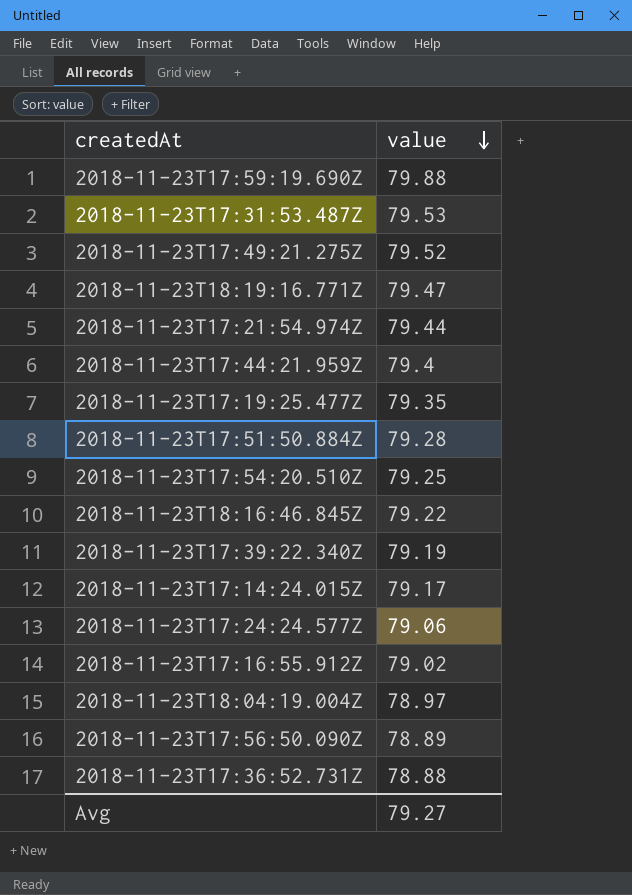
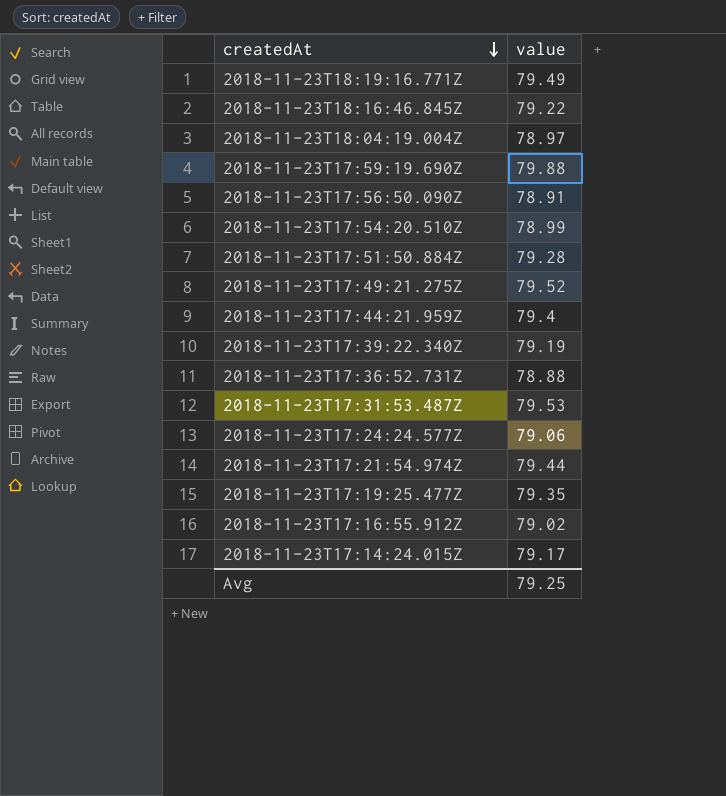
row order: value descending -> createdAt descending
2018-11-23T18:19:16.771Z | value: 79.47 -> 79.49
2018-11-23T17:56:50.090Z | value: 78.89 -> 78.91
2018-11-23T17:54:20.510Z | value: 79.25 -> 78.99
Avg | value: 79.27 -> 79.25

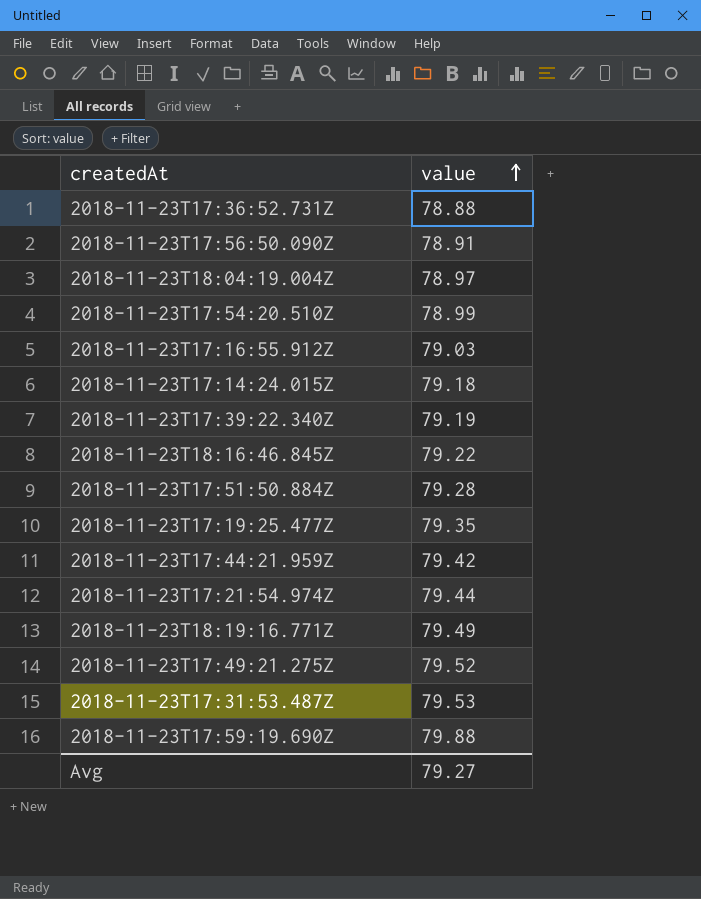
row order: createdAt descending -> value ascending
row 2018-11-23T17:24:24.577Z: 79.06 -> none
2018-11-23T17:16:55.912Z | value: 79.02 -> 79.03
2018-11-23T17:14:24.015Z | value: 79.17 -> 79.18
2018-11-23T17:44:21.959Z | value: 79.4 -> 79.42
Avg | value: 79.25 -> 79.27

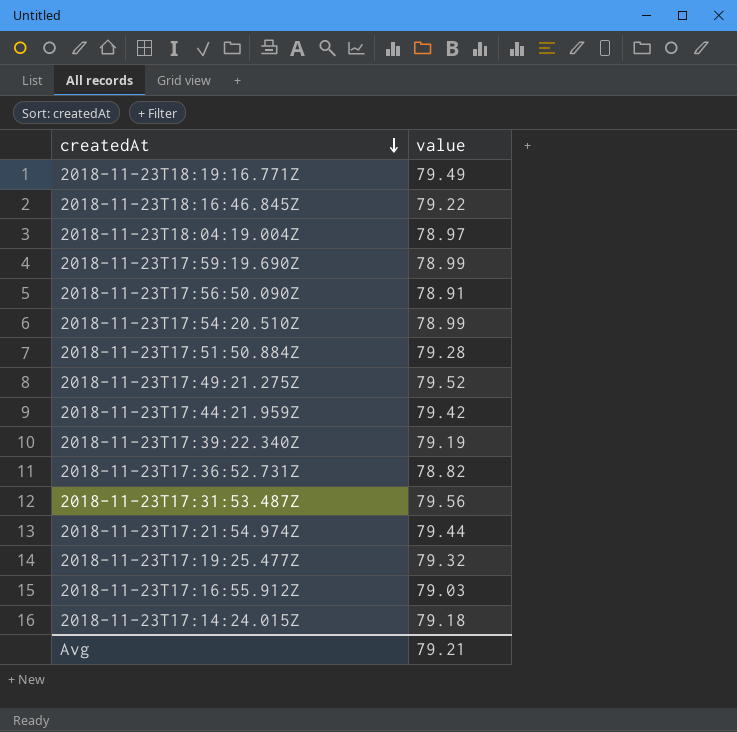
row order: value ascending -> createdAt descending
2018-11-23T17:59:19.690Z | value: 79.88 -> 78.99
2018-11-23T17:36:52.731Z | value: 78.88 -> 78.82
2018-11-23T17:31:53.487Z | value: 79.53 -> 79.56
2018-11-23T17:19:25.477Z | value: 79.35 -> 79.32
Avg | value: 79.27 -> 79.21

